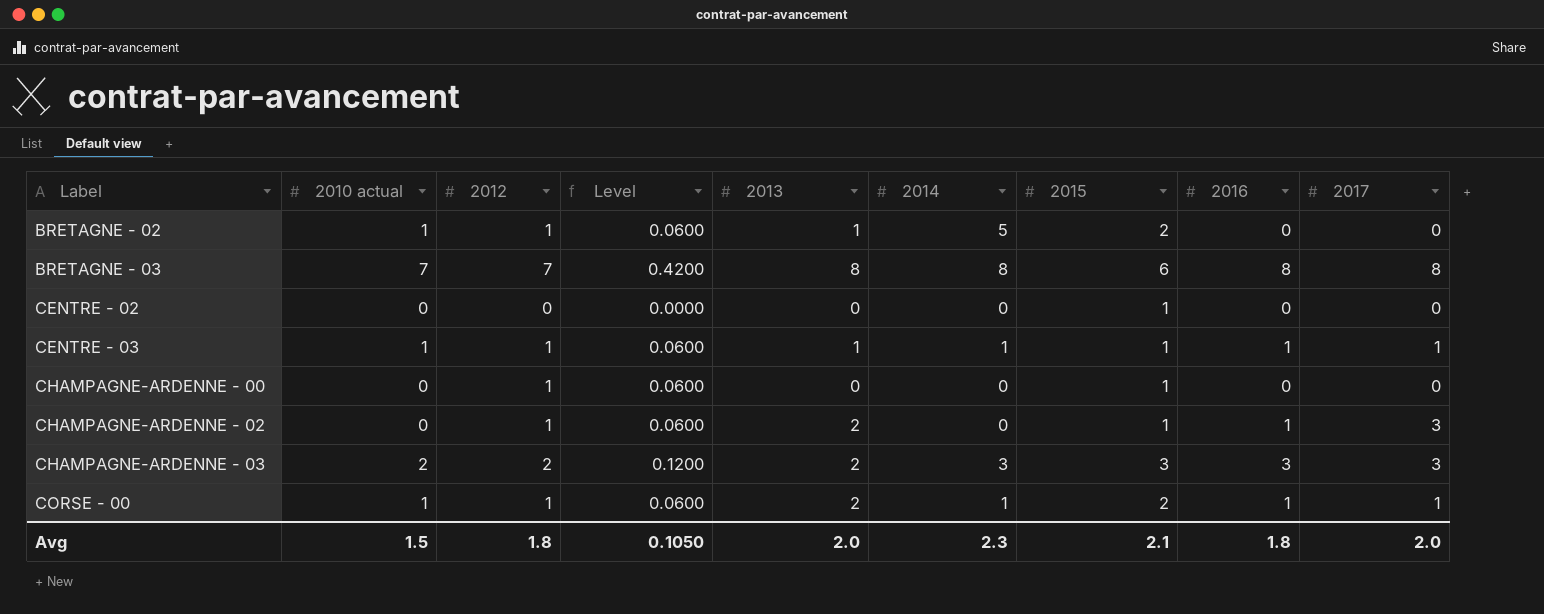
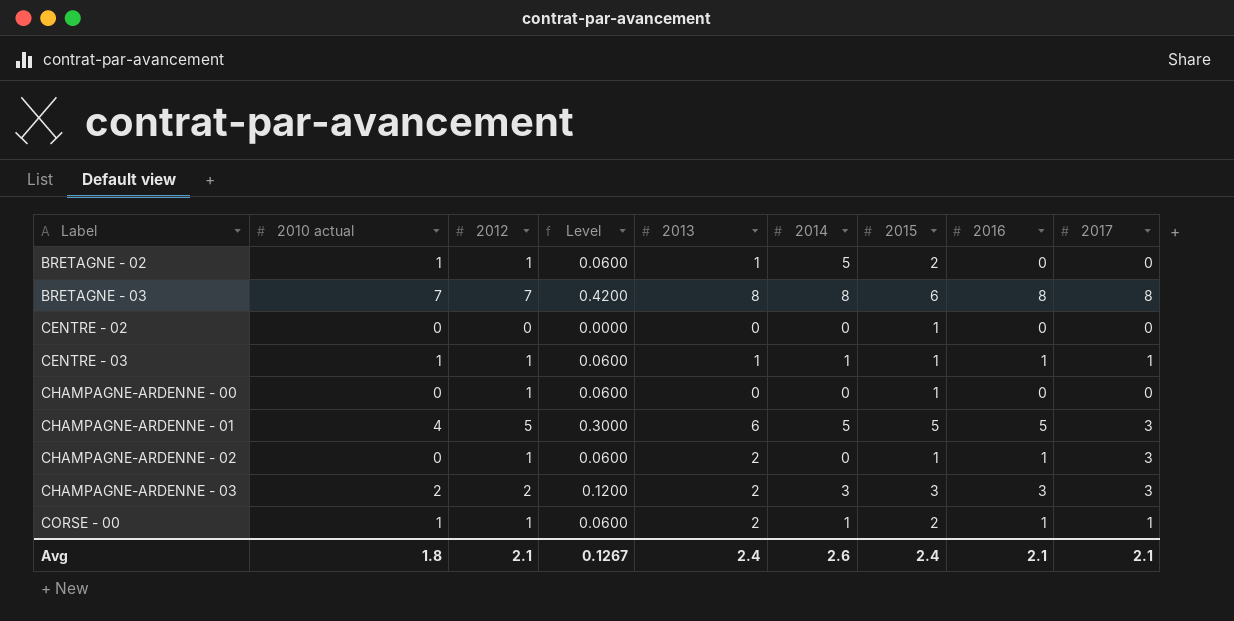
row CHAMPAGNE-ARDENNE - 01: none -> 4 | 5 | 0.3000 | 6 | 5 | 5 | 5 | 3
Avg | 2010 actual: 1.5 -> 1.8
Avg | 2012: 1.8 -> 2.1
Avg | Level: 0.1050 -> 0.1267
Avg | 2013: 2.0 -> 2.4
Avg | 2014: 2.3 -> 2.6
Avg | 2015: 2.1 -> 2.4
Avg | 2016: 1.8 -> 2.1
Avg | 2017: 2.0 -> 2.1

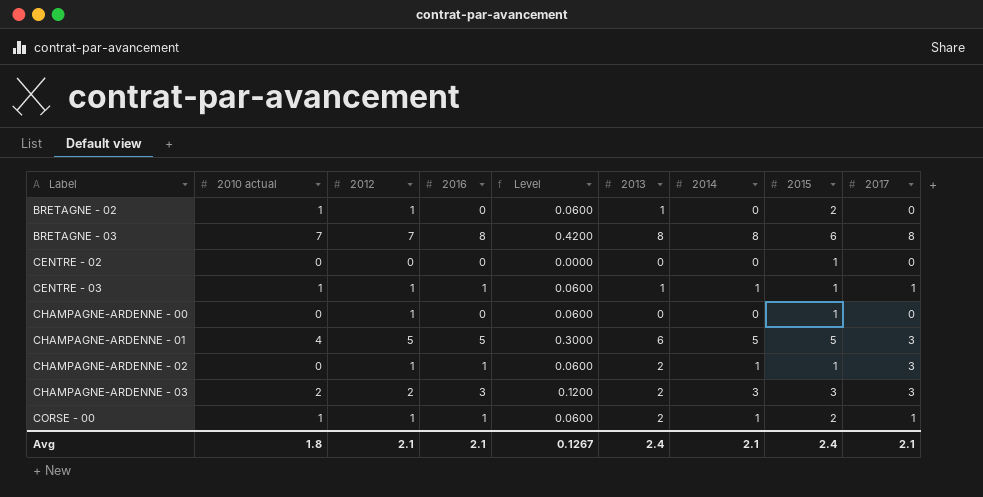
column 2016 | position: 8 -> 4
BRETAGNE - 02 | 2014: 5 -> 0
CHAMPAGNE-ARDENNE - 02 | 2014: 0 -> 1
Avg | 2014: 2.6 -> 2.1

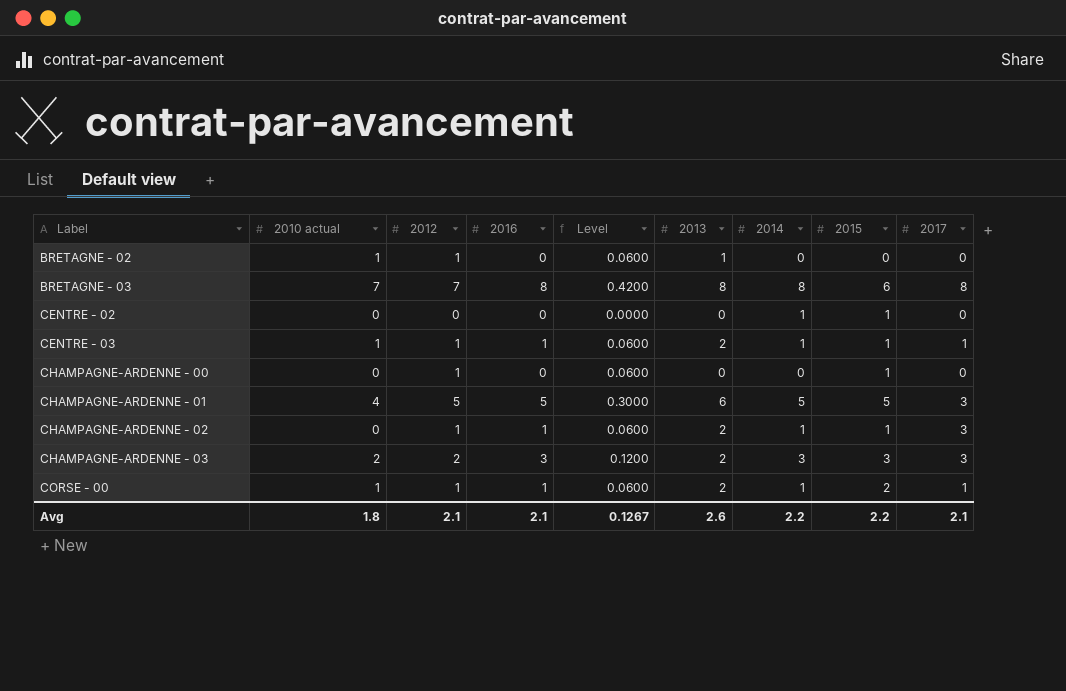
BRETAGNE - 02 | 2015: 2 -> 0
CENTRE - 02 | 2014: 0 -> 1
CENTRE - 03 | 2013: 1 -> 2
Avg | 2013: 2.4 -> 2.6
Avg | 2014: 2.1 -> 2.2
Avg | 2015: 2.4 -> 2.2

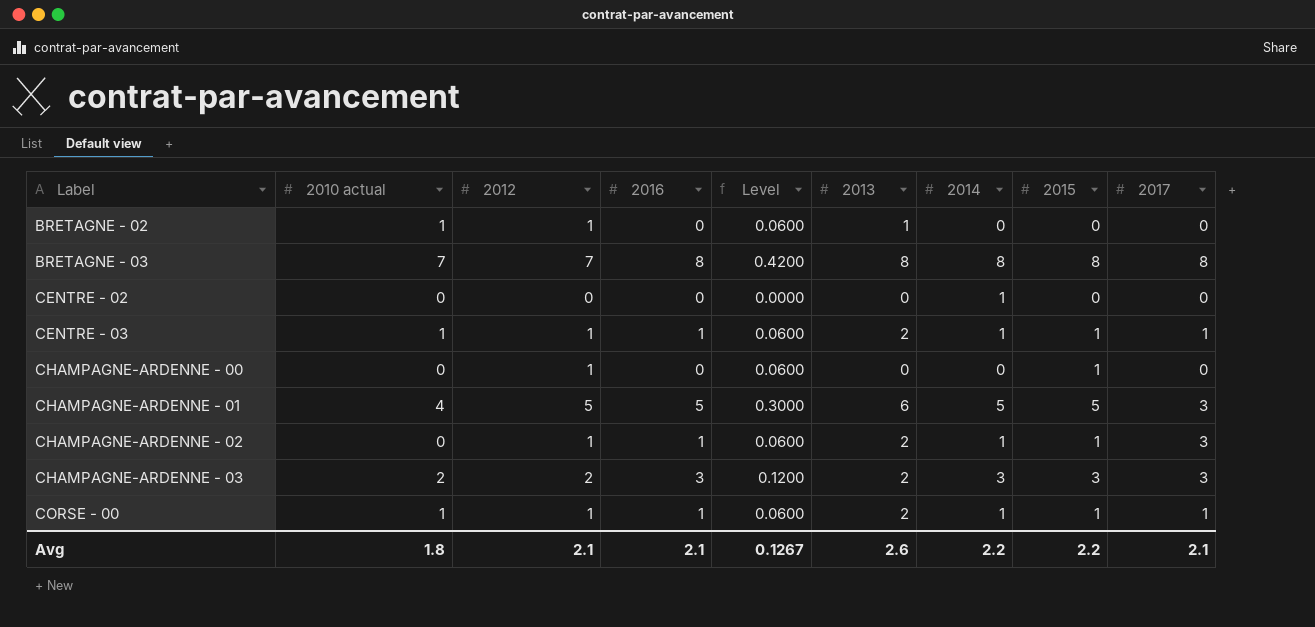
BRETAGNE - 03 | 2015: 6 -> 8
CENTRE - 02 | 2015: 1 -> 0
CORSE - 00 | 2015: 2 -> 1

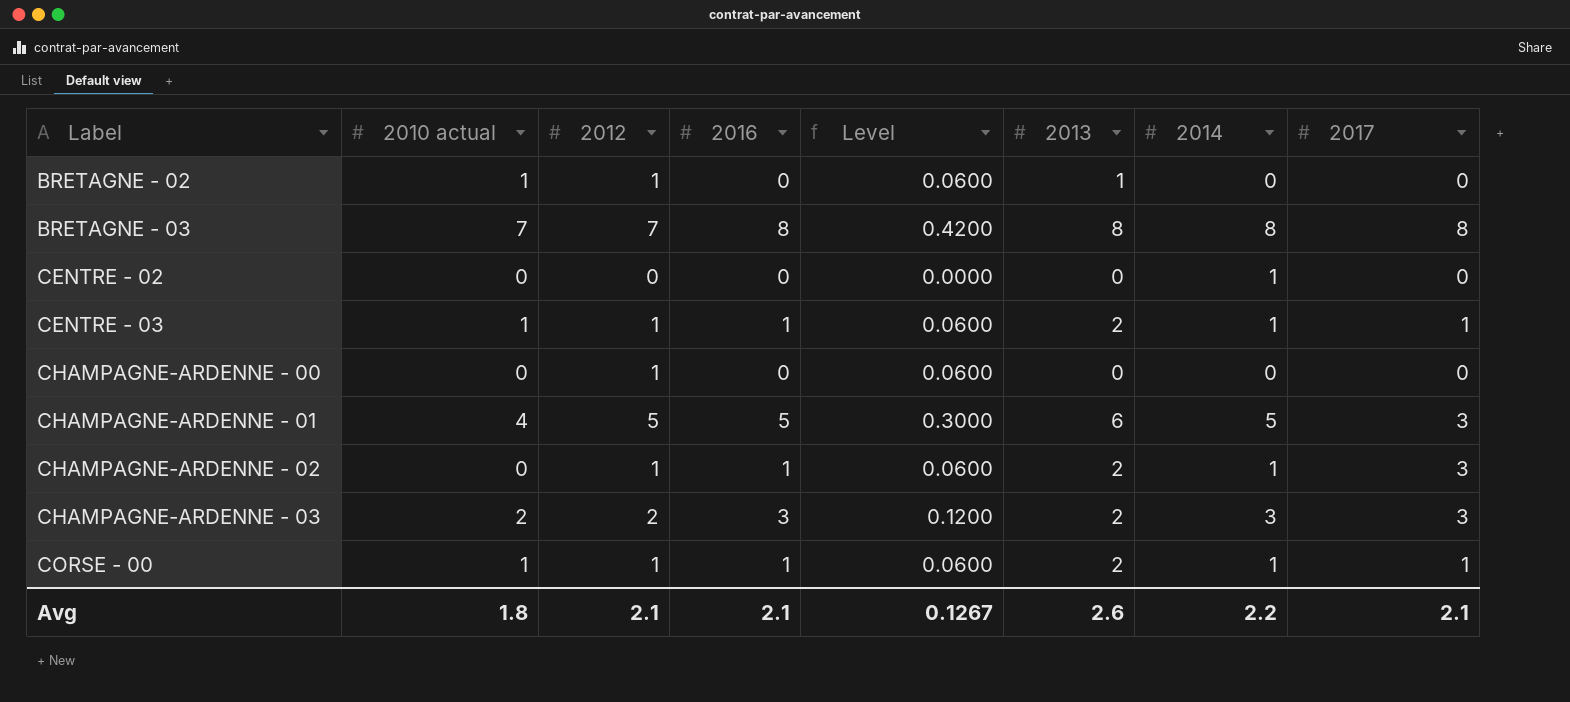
column 2015 | position: 8 -> none

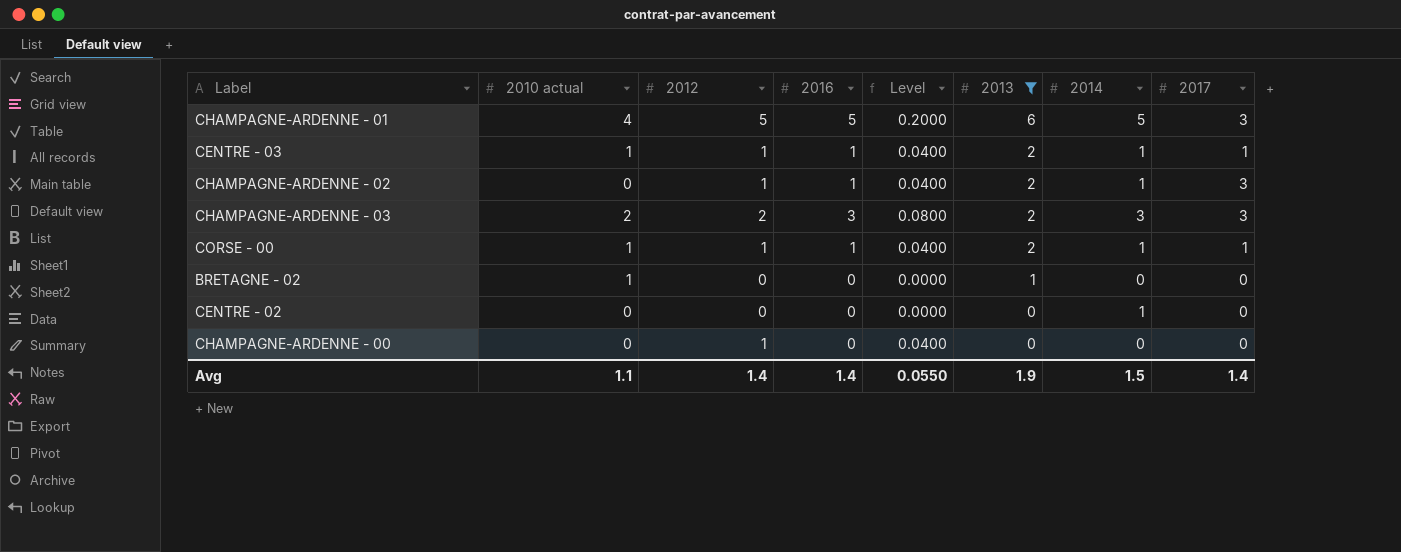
filter: none -> 2013 != 8
row order: Label ascending -> 2013 descending
column Level | formula: [2012] * 0.06 -> [2012] * 0.04
BRETAGNE - 02 | 2012: 1 -> 0
Avg | 2010 actual: 1.8 -> 1.1
Avg | 2012: 2.1 -> 1.4
Avg | 2016: 2.1 -> 1.4
Avg | Level: 0.1267 -> 0.0550
Avg | 2013: 2.6 -> 1.9
Avg | 2014: 2.2 -> 1.5
Avg | 2017: 2.1 -> 1.4

